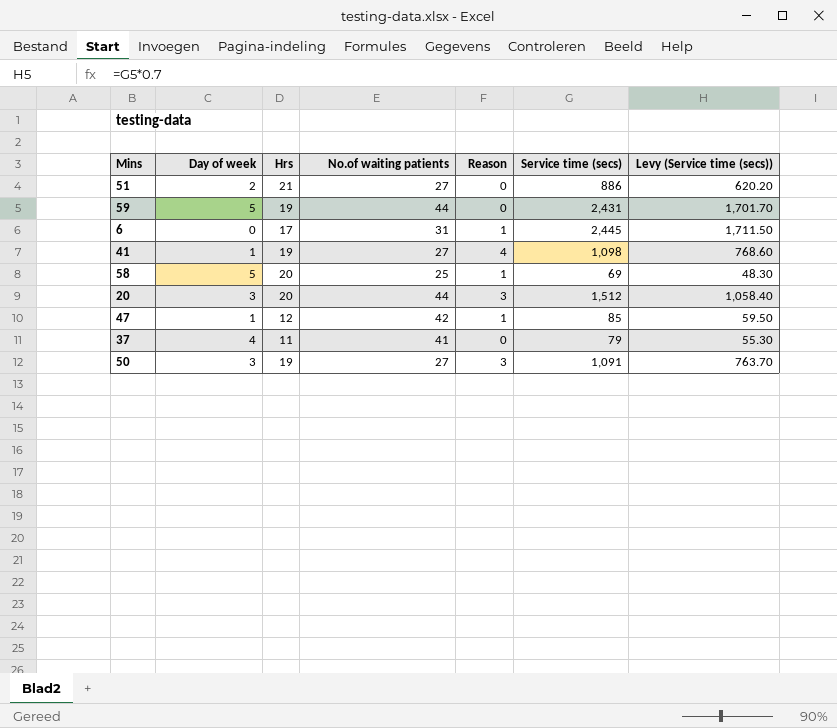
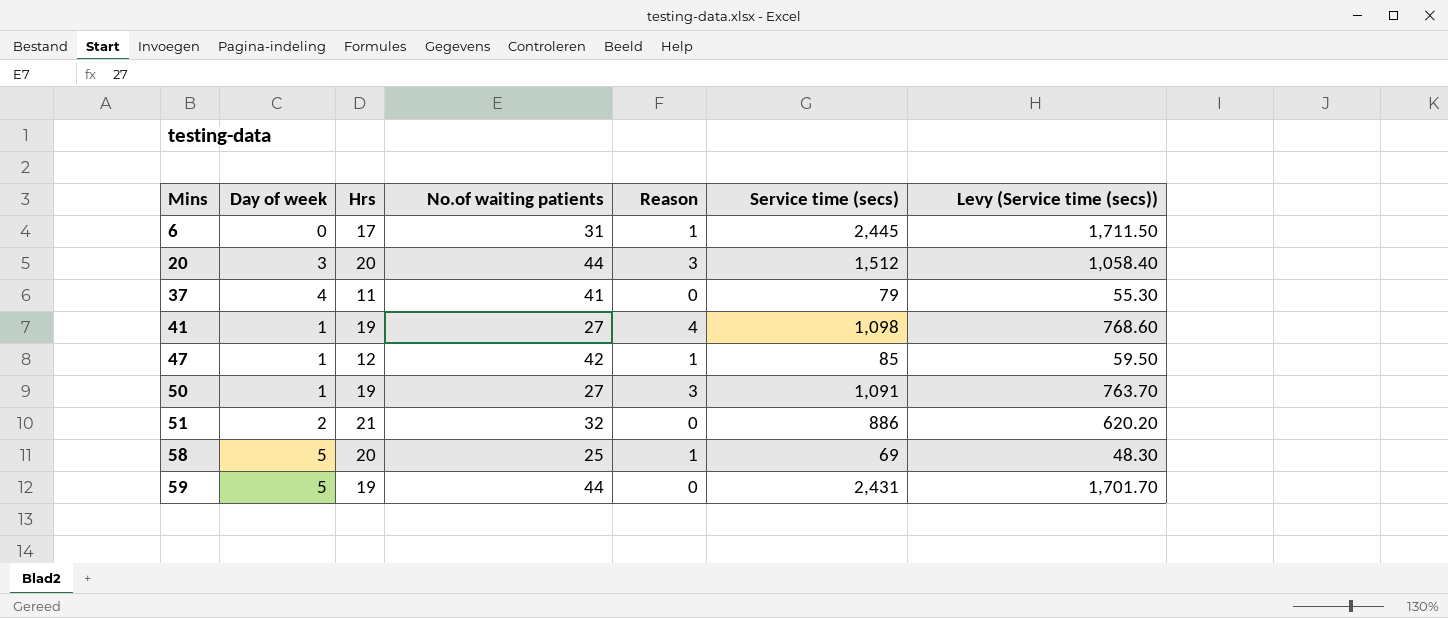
row order: none -> Mins ascending
50 | Day of week: 3 -> 1
51 | No.of waiting patients: 27 -> 32

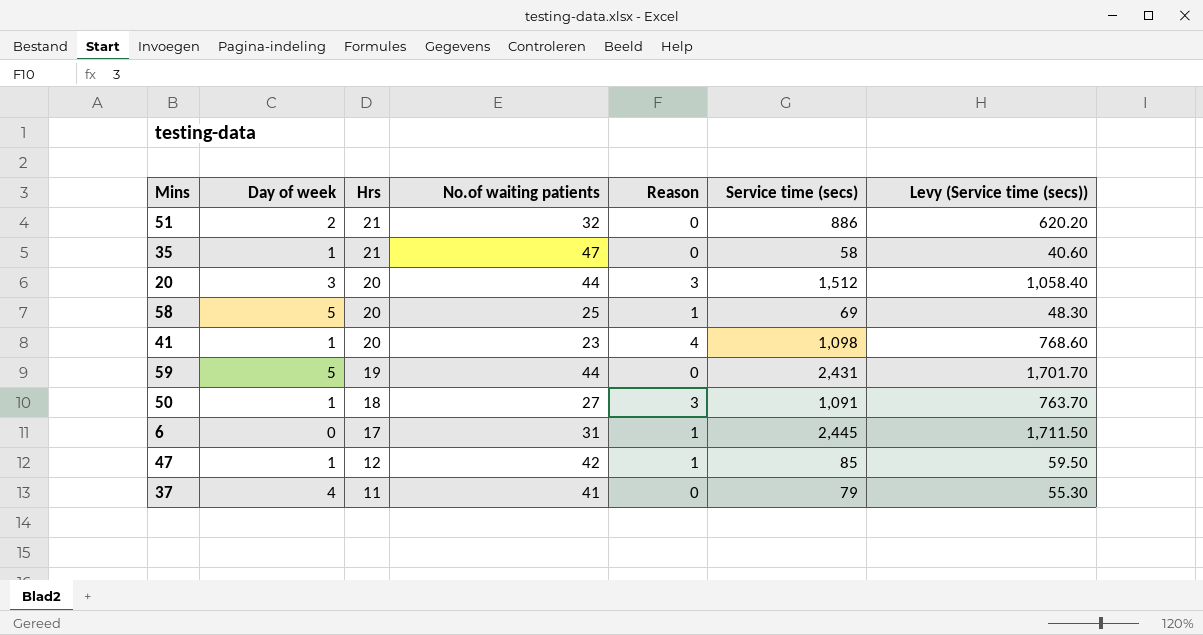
row order: Mins ascending -> Hrs descending
row 35: none -> 1 | 21 | 47 | 0 | 58 | 40.60
41 | Hrs: 19 -> 20
41 | No.of waiting patients: 27 -> 23
50 | Hrs: 19 -> 18

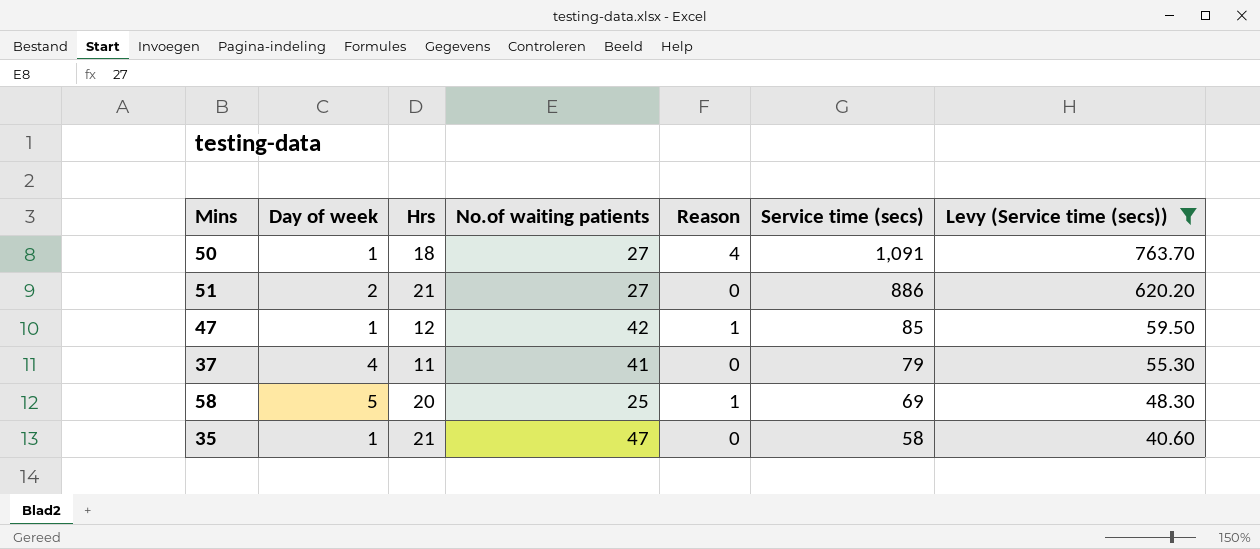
filter: none -> Levy (Service time (secs)) <= 763.70
row order: Hrs descending -> Service time (secs) descending
50 | Reason: 3 -> 4
51 | No.of waiting patients: 32 -> 27

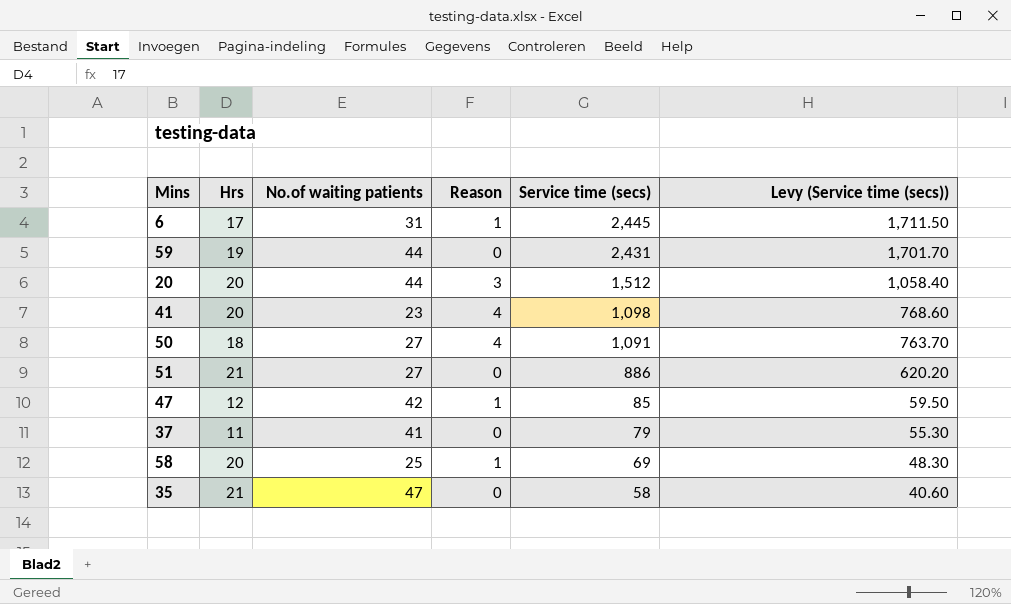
filter: Levy (Service time (secs)) <= 763.70 -> none
column Day of week | position: 2 -> none

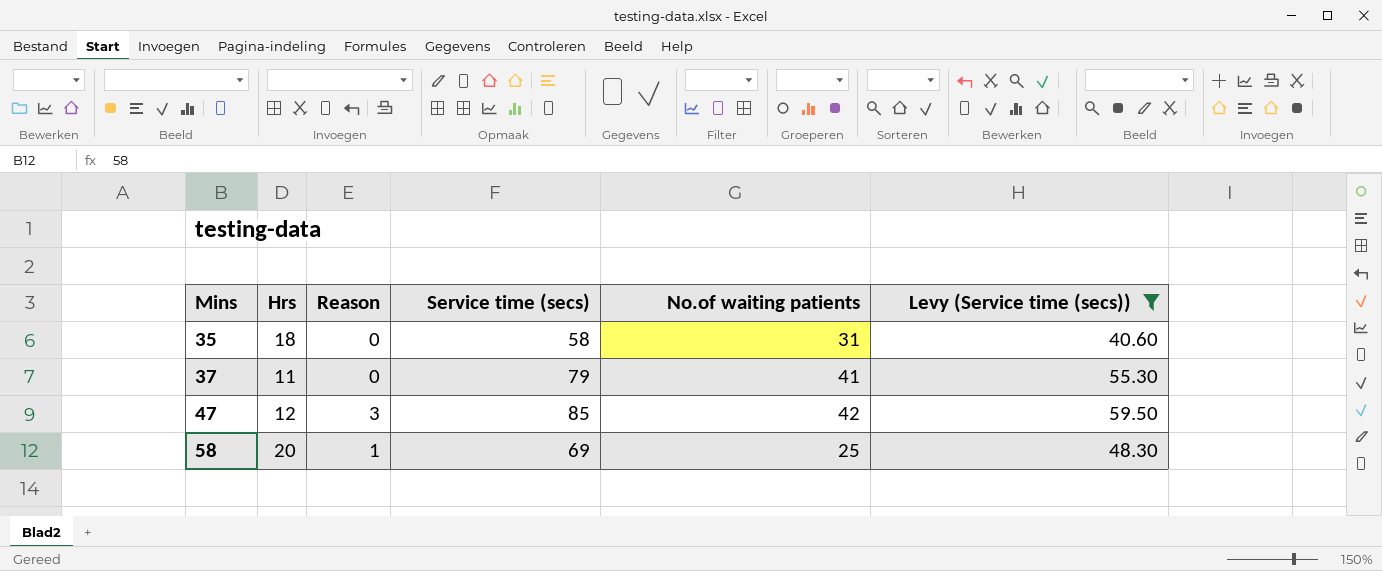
filter: none -> Levy (Service time (secs)) <= 59.50
row order: Service time (secs) descending -> Mins ascending
column No.of waiting patients | position: 3 -> 5
35 | Hrs: 21 -> 18
35 | No.of waiting patients: 47 -> 31
47 | Reason: 1 -> 3

